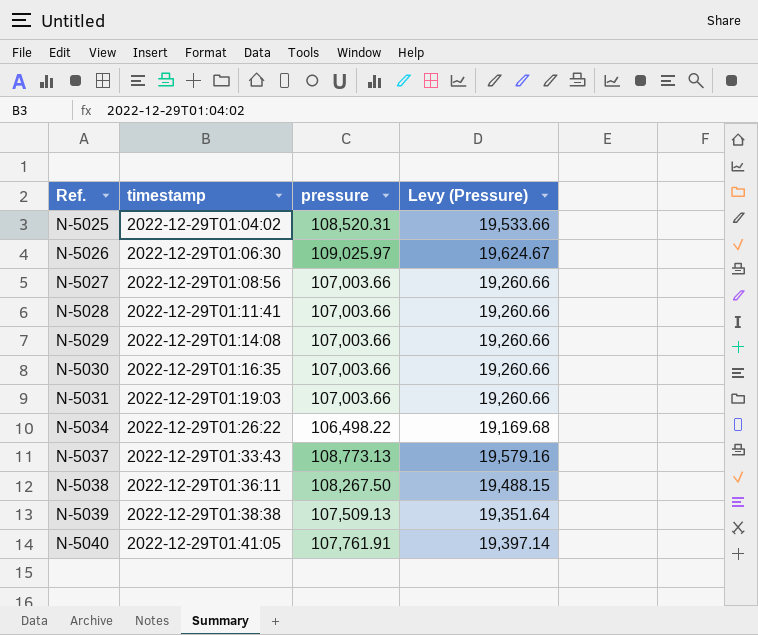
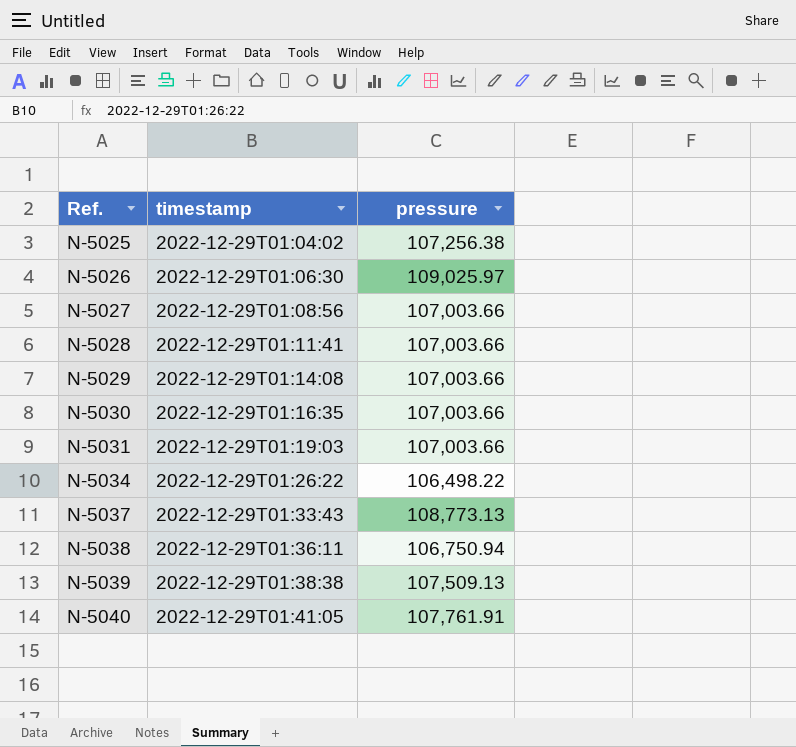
column Levy (Pressure) | formula: [pressure] * 0.18 -> none
N-5025 | pressure: 108,520.31 -> 107,256.38
N-5038 | pressure: 108,267.50 -> 106,750.94

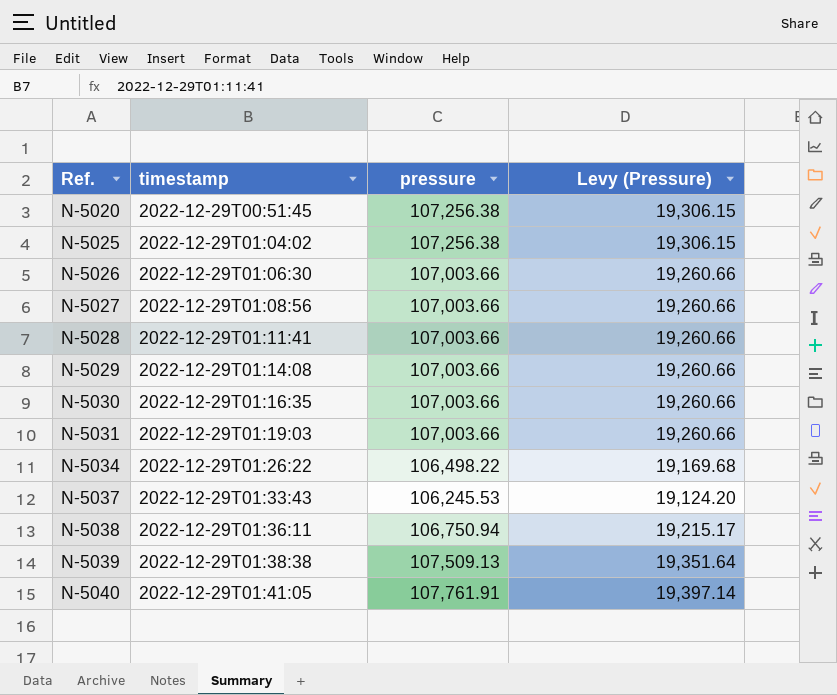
column Levy (Pressure) | formula: none -> [pressure] * 0.18
row N-5020: none -> 2022-12-29T00:51:45 | 107,256.38 | 19,306.15
N-5026 | pressure: 109,025.97 -> 107,003.66
N-5037 | pressure: 108,773.13 -> 106,245.53

